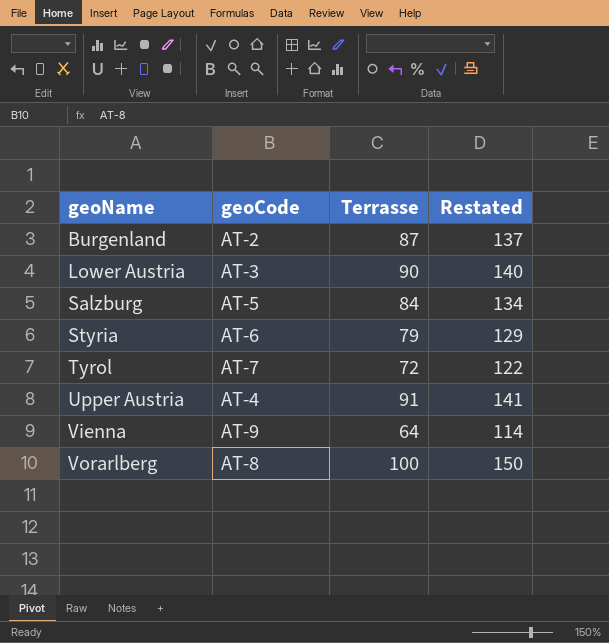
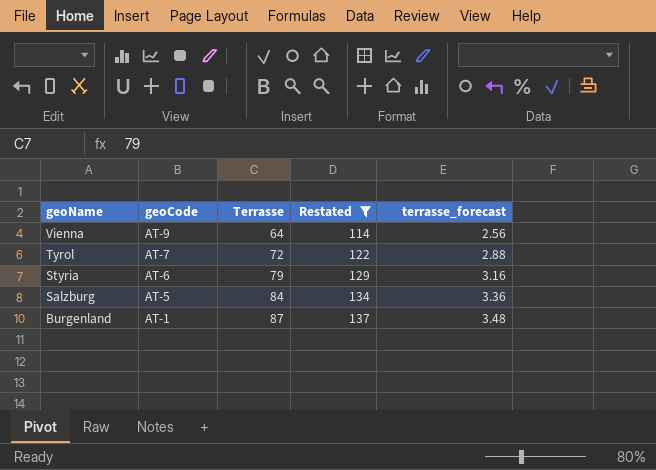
filter: none -> Restated <= 137
row order: geoName ascending -> geoName descending
column terrasse_forecast | formula: none -> [Terrasse] * 0.04
Burgenland | geoCode: AT-2 -> AT-1

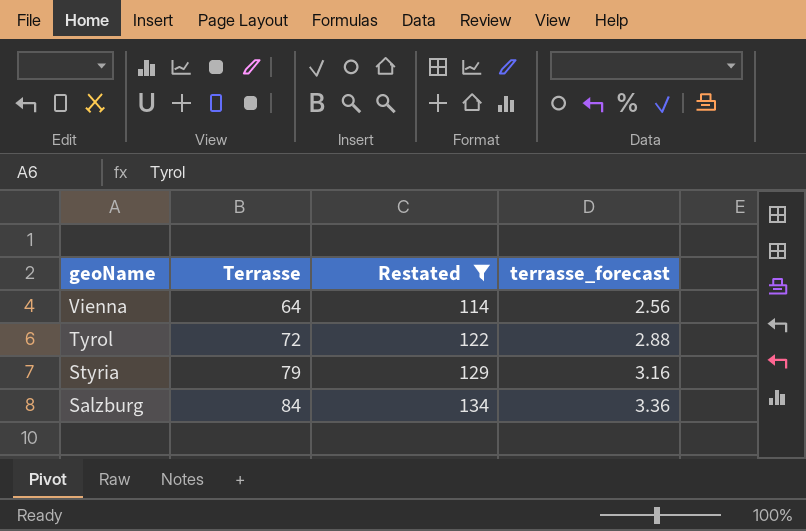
column geoCode | position: 2 -> none
row Burgenland: AT-1 | 87 | 137 | 3.48 -> none

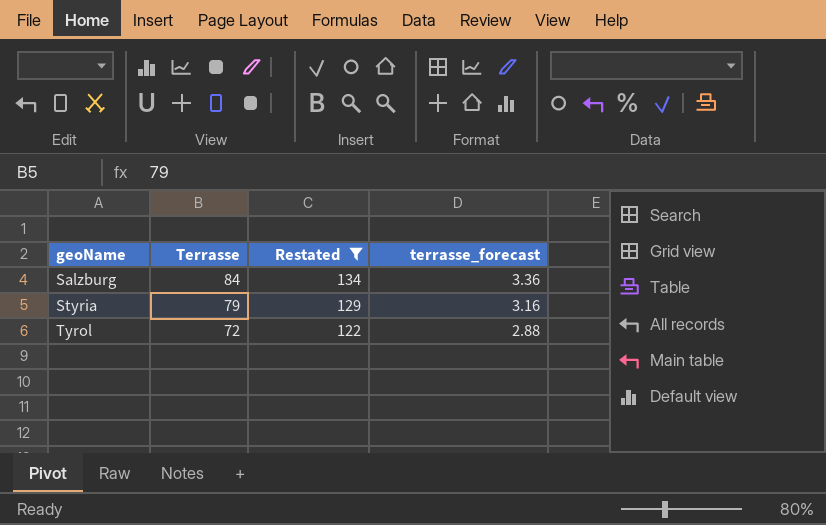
row order: geoName descending -> geoName ascending
row Vienna: 64 | 114 | 2.56 -> none

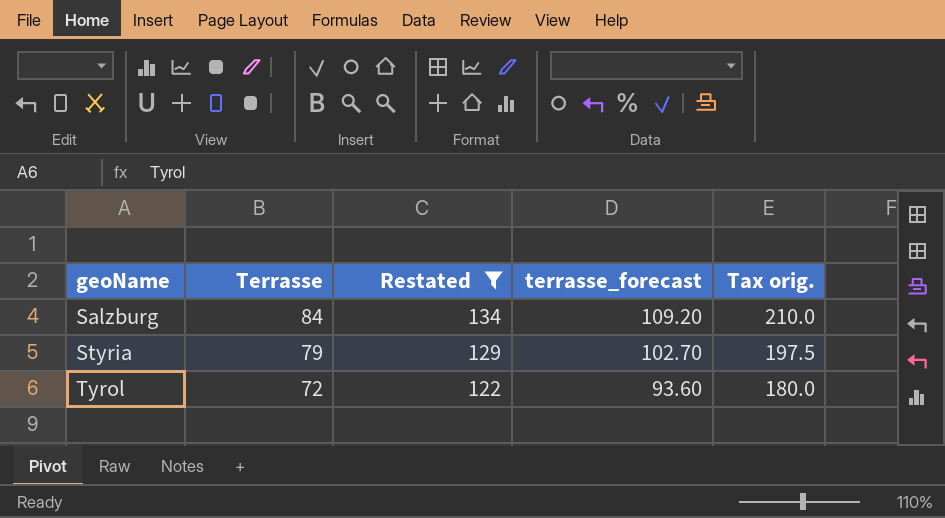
column terrasse_forecast | formula: [Terrasse] * 0.04 -> [Terrasse] * 1.3
column Tax orig. | formula: none -> [Terrasse] * 2.5

